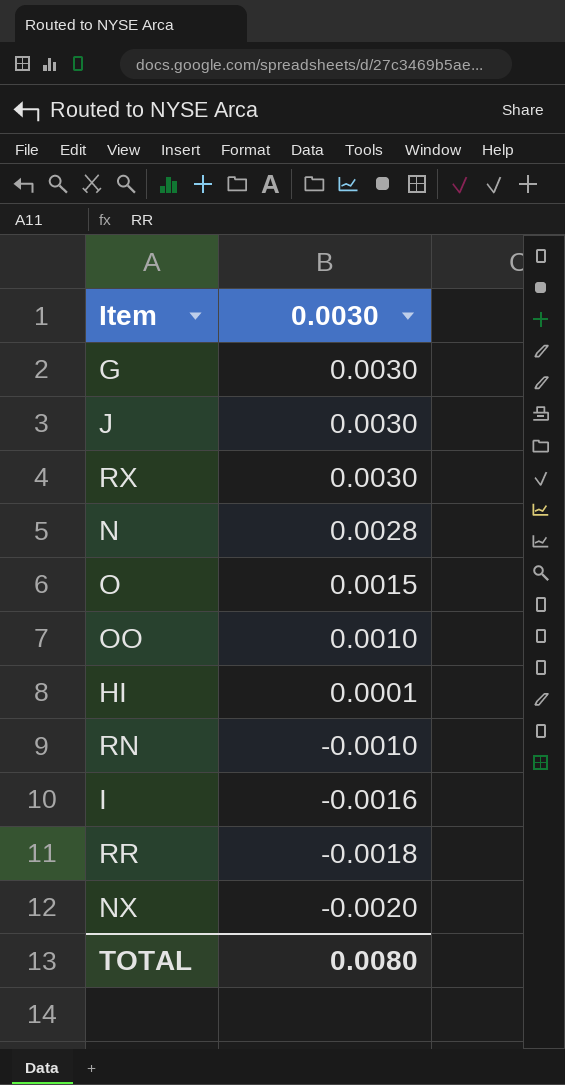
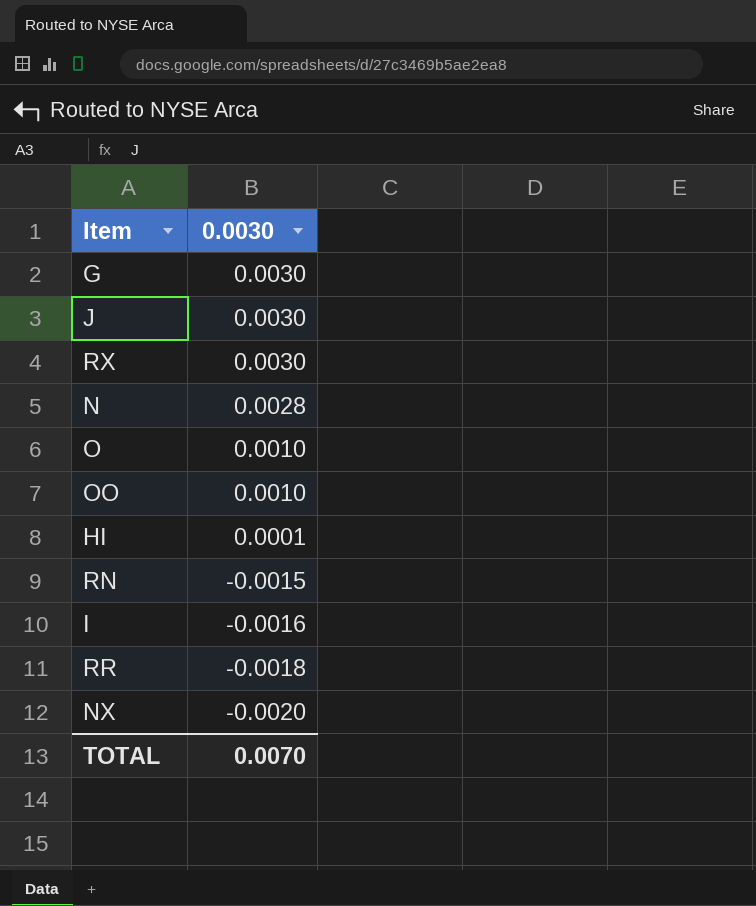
O | 0.0030: 0.0015 -> 0.0010
RN | 0.0030: -0.0010 -> -0.0015
TOTAL | 0.0030: 0.0080 -> 0.0070

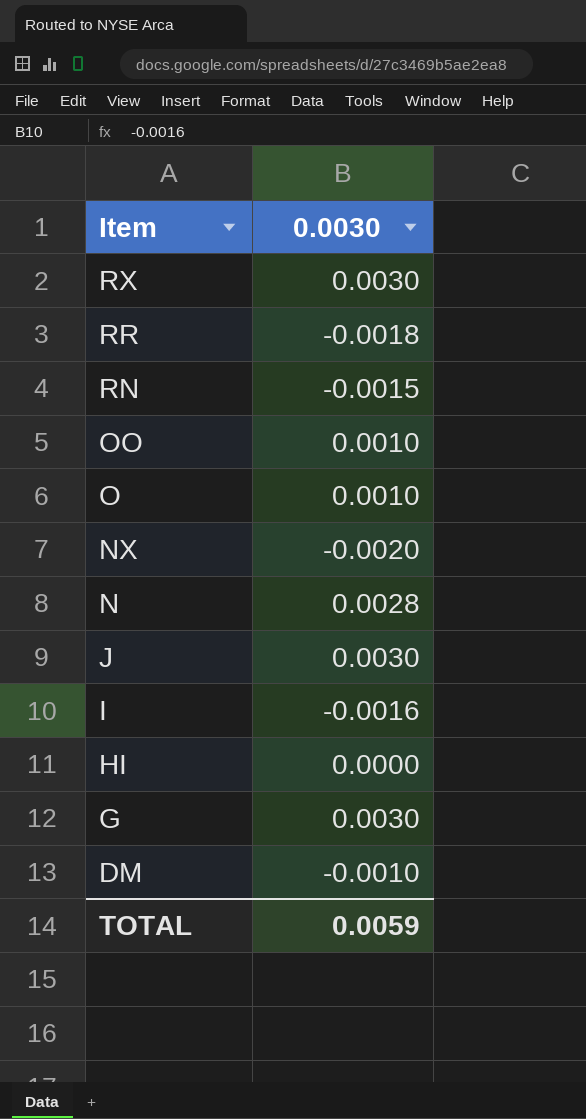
row order: 0.0030 descending -> Item descending
HI | 0.0030: 0.0001 -> 0.0000
row DM: none -> -0.0010
TOTAL | 0.0030: 0.0070 -> 0.0059

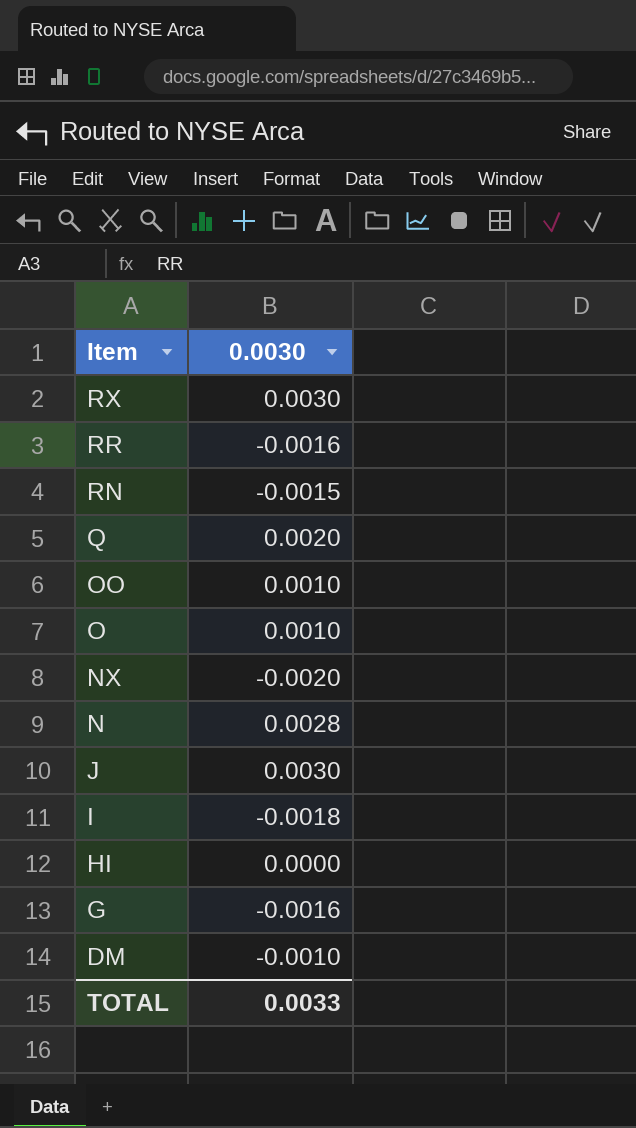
RR | 0.0030: -0.0018 -> -0.0016
row Q: none -> 0.0020
I | 0.0030: -0.0016 -> -0.0018
G | 0.0030: 0.0030 -> -0.0016
TOTAL | 0.0030: 0.0059 -> 0.0033

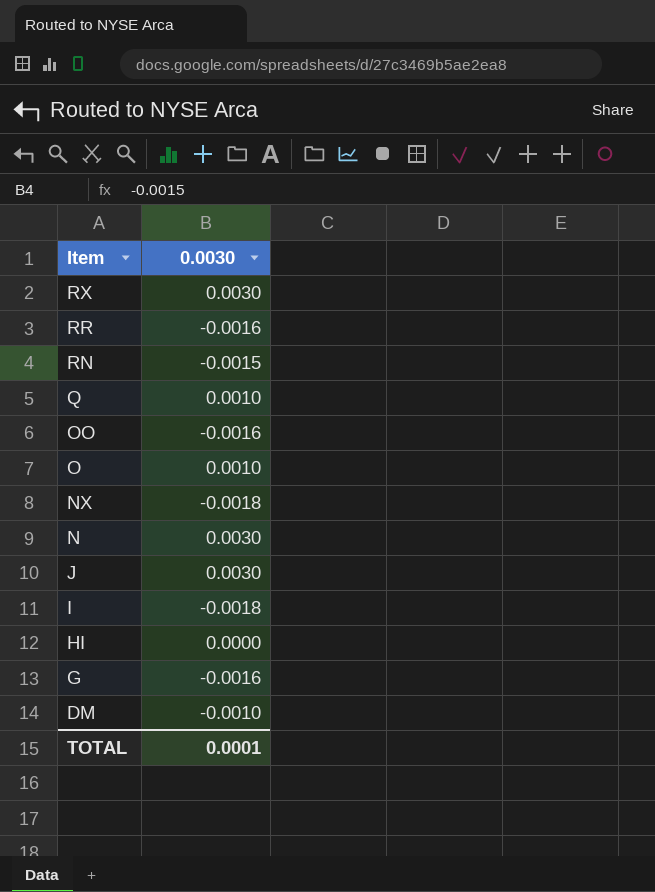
Q | 0.0030: 0.0020 -> 0.0010
OO | 0.0030: 0.0010 -> -0.0016
NX | 0.0030: -0.0020 -> -0.0018
N | 0.0030: 0.0028 -> 0.0030
TOTAL | 0.0030: 0.0033 -> 0.0001

